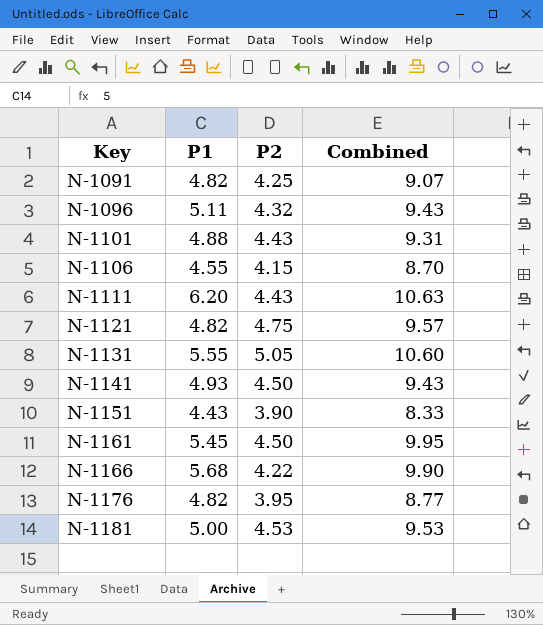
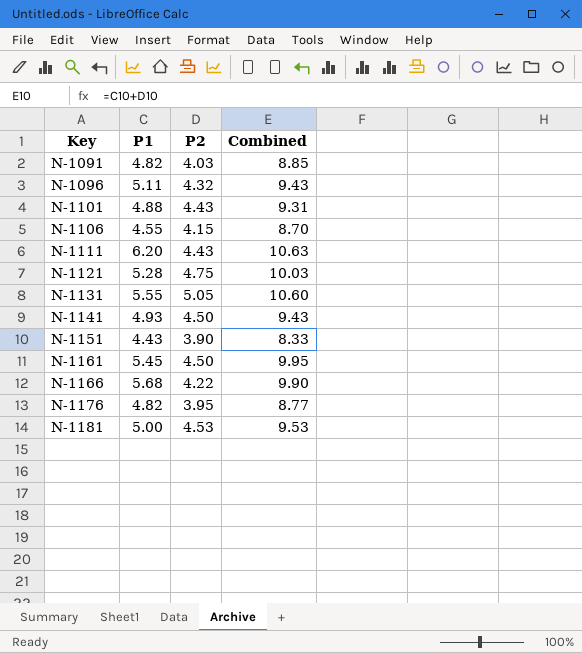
N-1091 | P2: 4.25 -> 4.03
N-1091 | Combined: 9.07 -> 8.85
N-1121 | P1: 4.82 -> 5.28
N-1121 | Combined: 9.57 -> 10.03

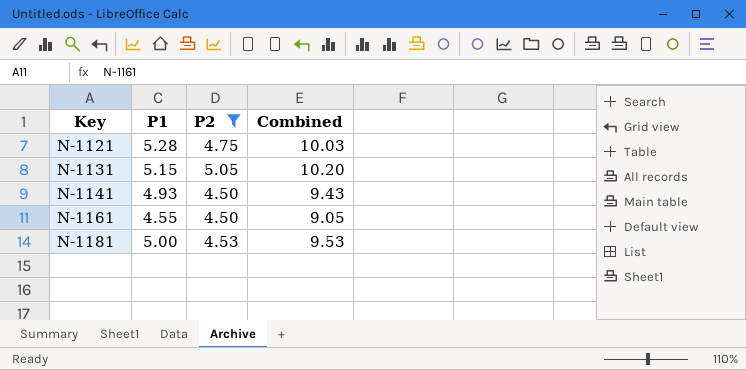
filter: none -> P2 >= 4.50
N-1131 | P1: 5.55 -> 5.15
N-1131 | Combined: 10.60 -> 10.20
N-1161 | P1: 5.45 -> 4.55
N-1161 | Combined: 9.95 -> 9.05

